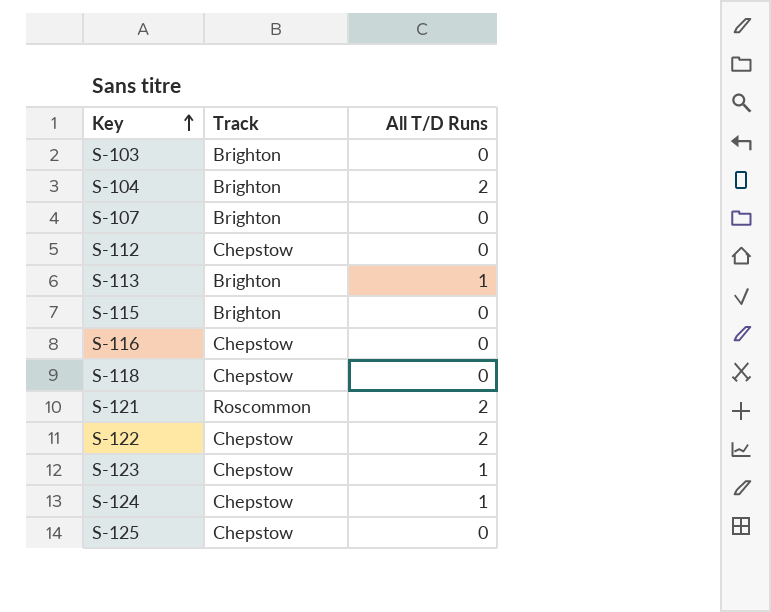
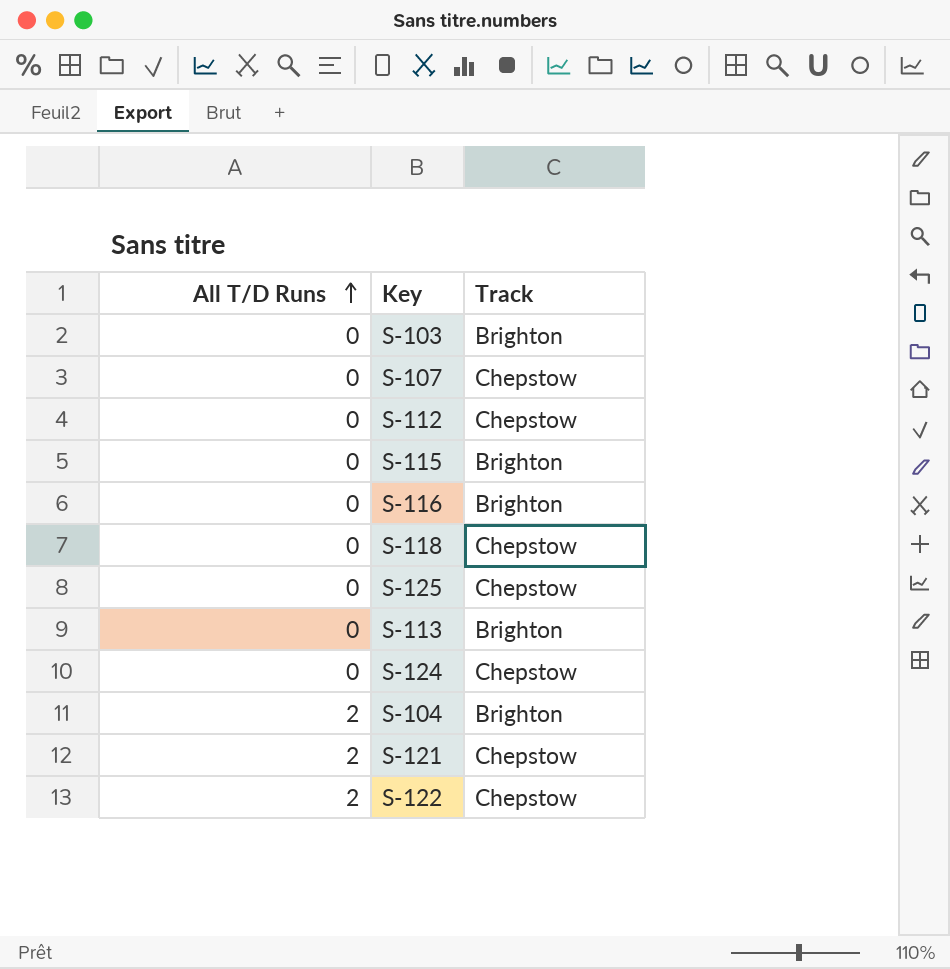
row order: Key ascending -> All T/D Runs ascending
column All T/D Runs | position: 3 -> 1
row S-123: Chepstow | 1 -> none
S-107 | Track: Brighton -> Chepstow
S-116 | Track: Chepstow -> Brighton
S-113 | All T/D Runs: 1 -> 0
S-124 | All T/D Runs: 1 -> 0
S-121 | Track: Roscommon -> Chepstow

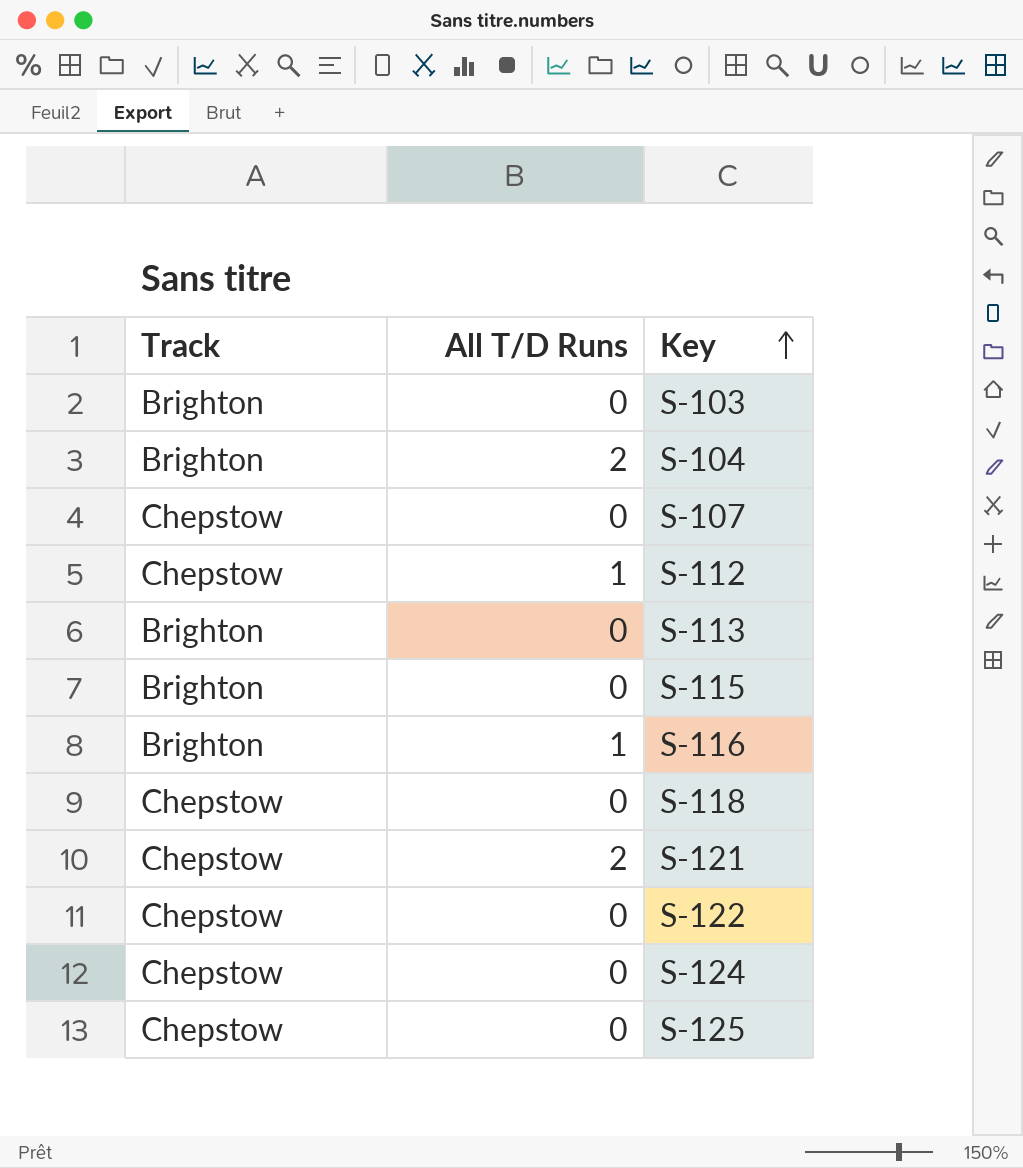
row order: All T/D Runs ascending -> Key ascending
column Track | position: 3 -> 1
S-112 | All T/D Runs: 0 -> 1
S-116 | All T/D Runs: 0 -> 1
S-122 | All T/D Runs: 2 -> 0

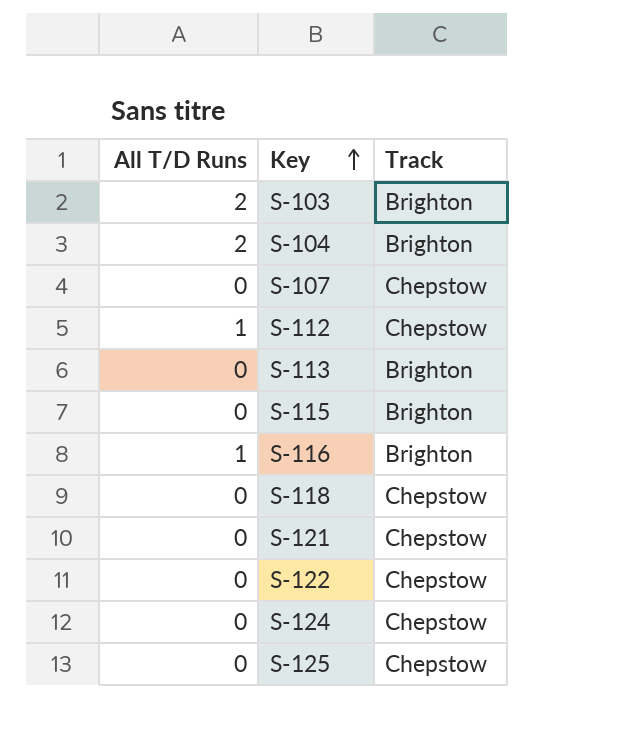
column Track | position: 1 -> 3
S-103 | All T/D Runs: 0 -> 2
S-121 | All T/D Runs: 2 -> 0

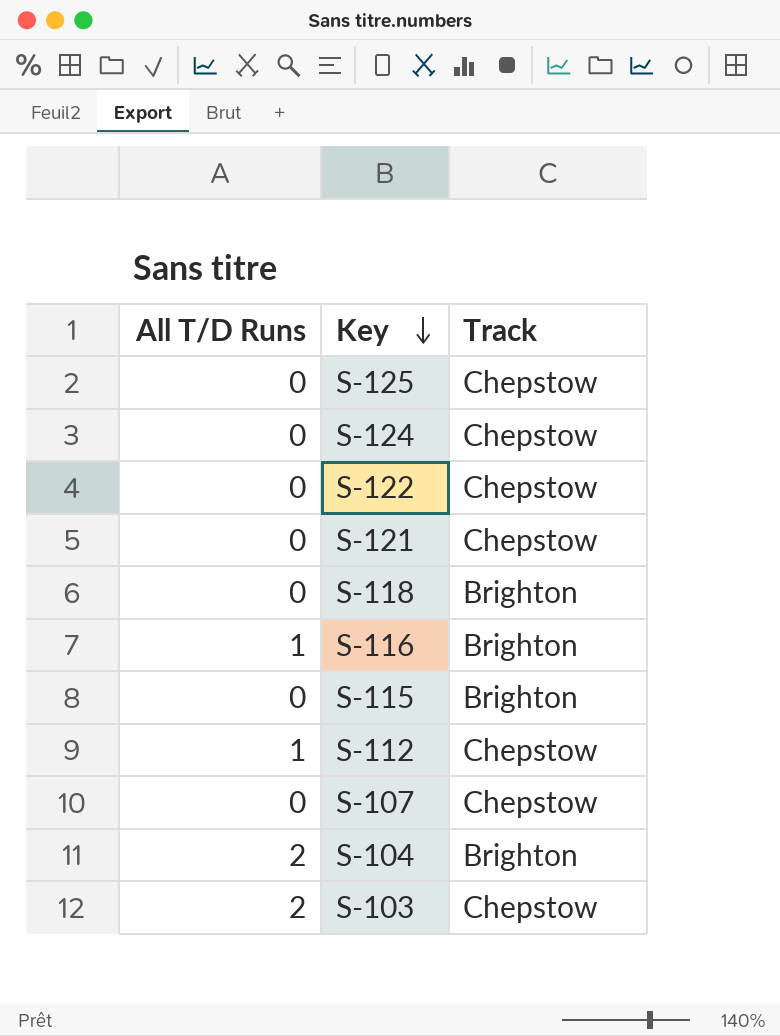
row order: Key ascending -> Key descending
row S-113: 0 | Brighton -> none
S-118 | Track: Chepstow -> Brighton
S-103 | Track: Brighton -> Chepstow

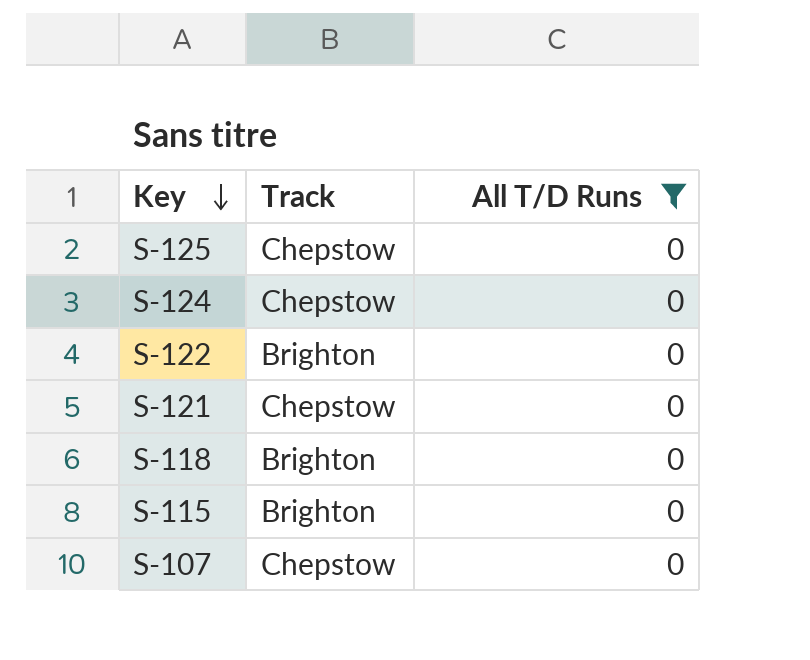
filter: none -> All T/D Runs = 0
column All T/D Runs | position: 1 -> 3
S-122 | Track: Chepstow -> Brighton

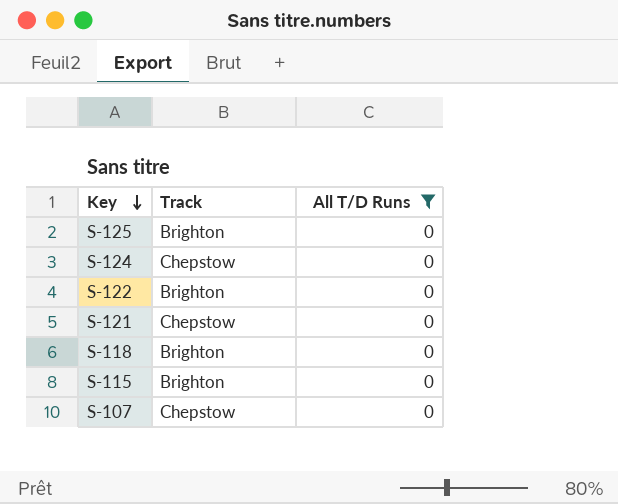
S-125 | Track: Chepstow -> Brighton

